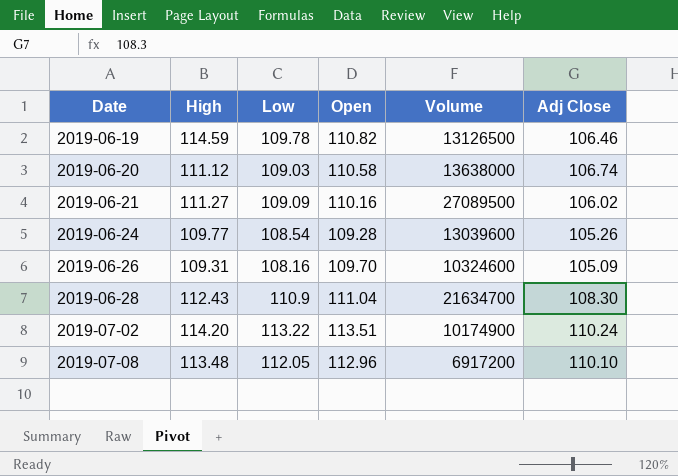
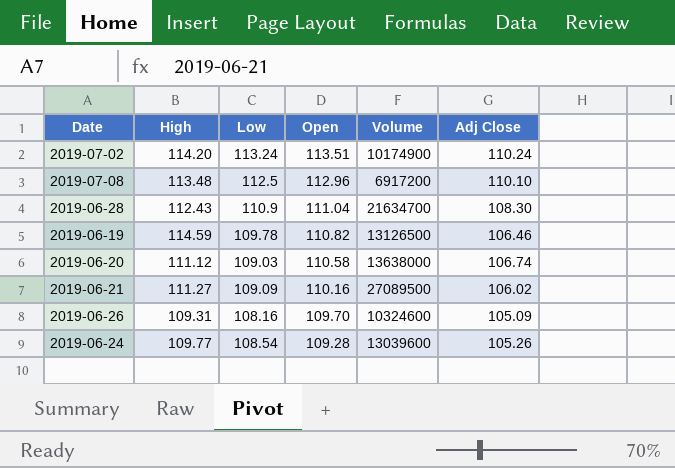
row order: Date ascending -> Open descending
2019-07-02 | Low: 113.22 -> 113.24
2019-07-08 | Low: 112.05 -> 112.5

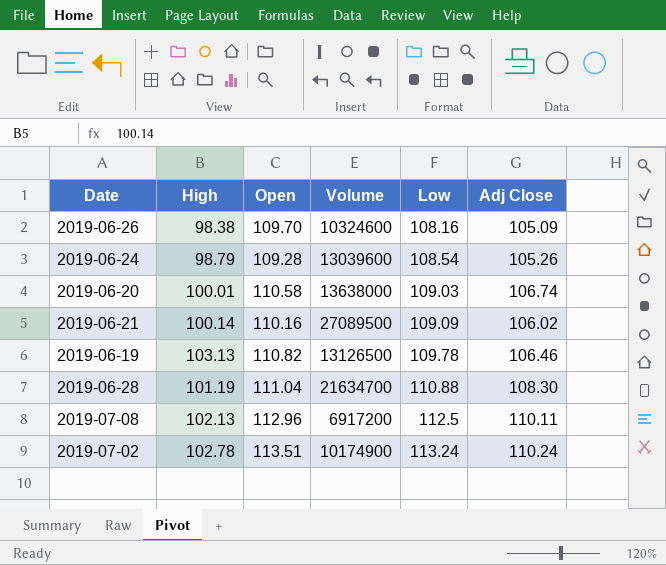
row order: Open descending -> Low ascending
column Low | position: 3 -> 5
2019-06-26 | High: 109.31 -> 98.38
2019-06-24 | High: 109.77 -> 98.79
2019-06-20 | High: 111.12 -> 100.01
2019-06-21 | High: 111.27 -> 100.14
2019-06-19 | High: 114.59 -> 103.13
2019-06-28 | High: 112.43 -> 101.19
2019-06-28 | Low: 110.9 -> 110.88
2019-07-08 | High: 113.48 -> 102.13
2019-07-08 | Adj Close: 110.10 -> 110.11
2019-07-02 | High: 114.20 -> 102.78

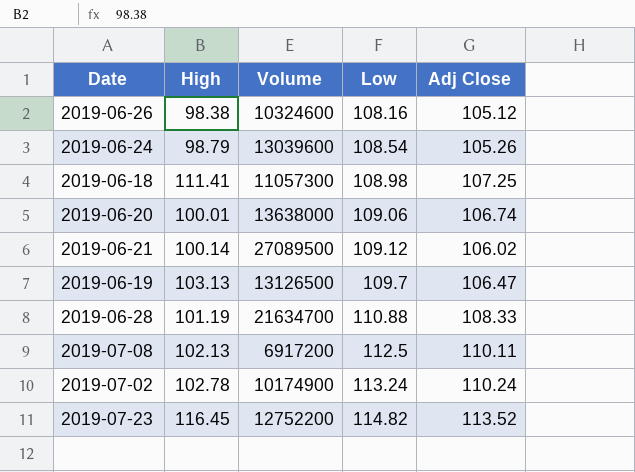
column Open | position: 3 -> none
2019-06-26 | Adj Close: 105.09 -> 105.12
row 2019-06-18: none -> 111.41 | 11057300 | 108.98 | 107.25
2019-06-20 | Low: 109.03 -> 109.06
2019-06-21 | Low: 109.09 -> 109.12
2019-06-19 | Low: 109.78 -> 109.7
2019-06-19 | Adj Close: 106.46 -> 106.47
2019-06-28 | Adj Close: 108.30 -> 108.33
row 2019-07-23: none -> 116.45 | 12752200 | 114.82 | 113.52

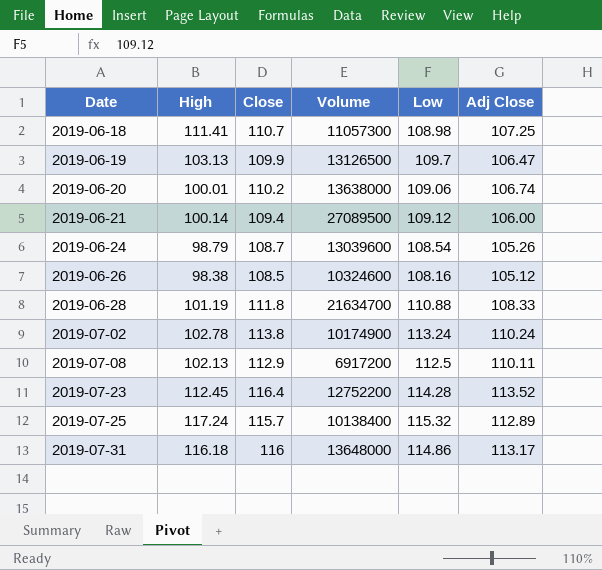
row order: Low ascending -> Date ascending
column Close | position: none -> 3
2019-06-21 | Adj Close: 106.02 -> 106.00
2019-07-23 | High: 116.45 -> 112.45
2019-07-23 | Low: 114.82 -> 114.28
row 2019-07-25: none -> 117.24 | 115.7 | 10138400 | 115.32 | 112.89
row 2019-07-31: none -> 116.18 | 116 | 13648000 | 114.86 | 113.17

